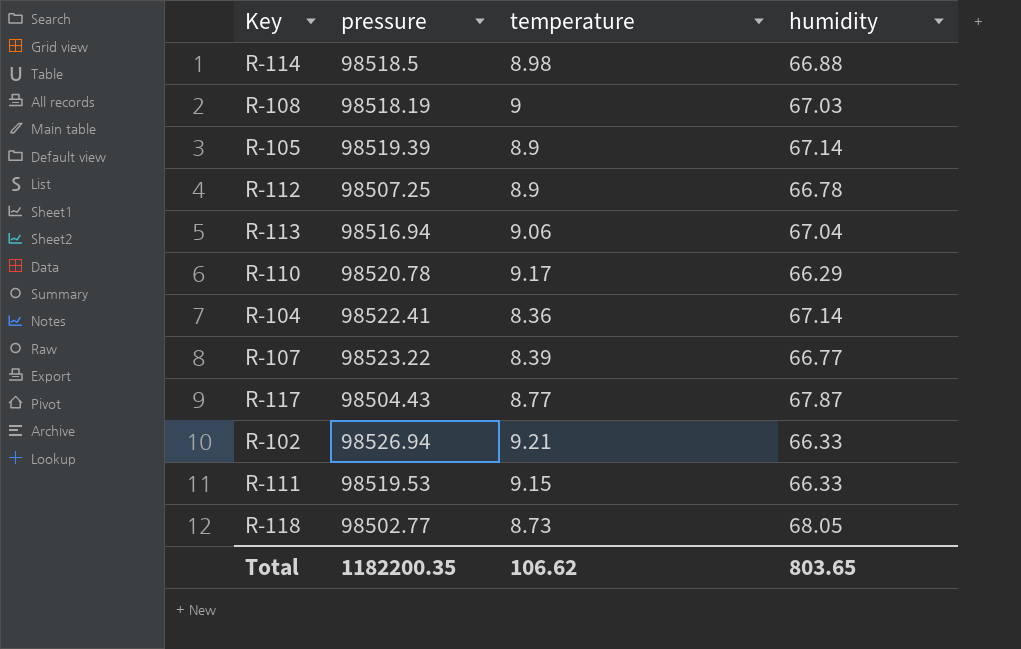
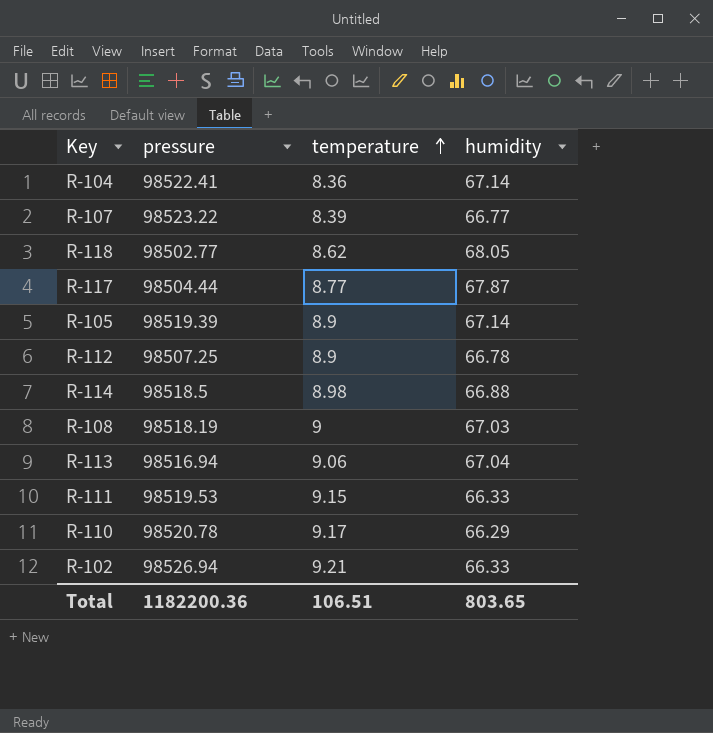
row order: none -> temperature ascending
R-118 | temperature: 8.73 -> 8.62
R-117 | pressure: 98504.43 -> 98504.44
Total | pressure: 1182200.35 -> 1182200.36
Total | temperature: 106.62 -> 106.51

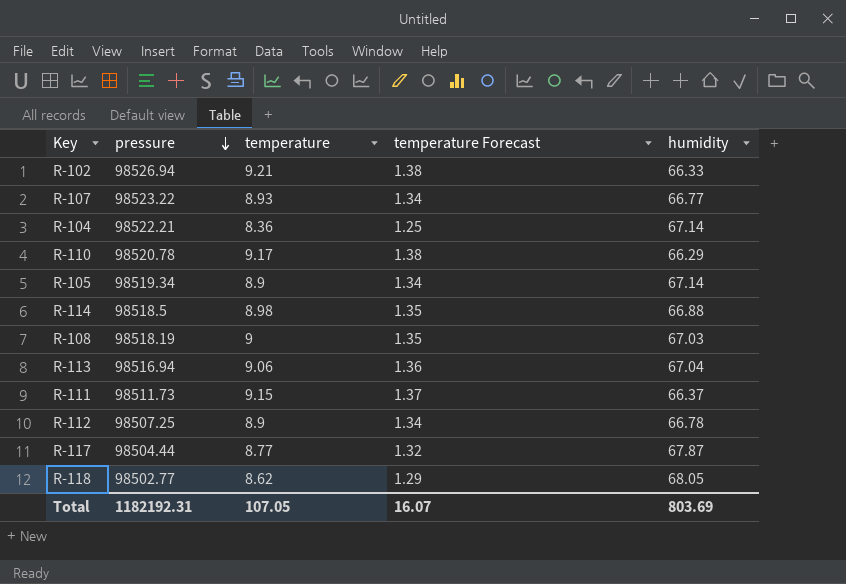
row order: temperature ascending -> pressure descending
column temperature Forecast | formula: none -> [temperature] * 0.15
R-107 | temperature: 8.39 -> 8.93
R-104 | pressure: 98522.41 -> 98522.21
R-105 | pressure: 98519.39 -> 98519.34
R-111 | pressure: 98519.53 -> 98511.73
R-111 | humidity: 66.33 -> 66.37
Total | pressure: 1182200.36 -> 1182192.31
Total | temperature: 106.51 -> 107.05
Total | humidity: 803.65 -> 803.69

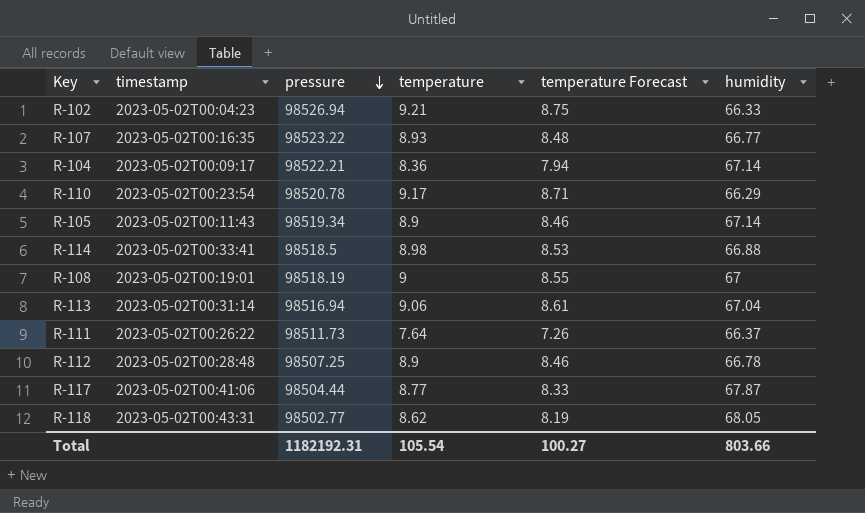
column timestamp | position: none -> 2
column temperature Forecast | formula: [temperature] * 0.15 -> [temperature] * 0.95
R-108 | humidity: 67.03 -> 67
R-111 | temperature: 9.15 -> 7.64
Total | temperature: 107.05 -> 105.54
Total | temperature Forecast: 16.07 -> 100.27
Total | humidity: 803.69 -> 803.66

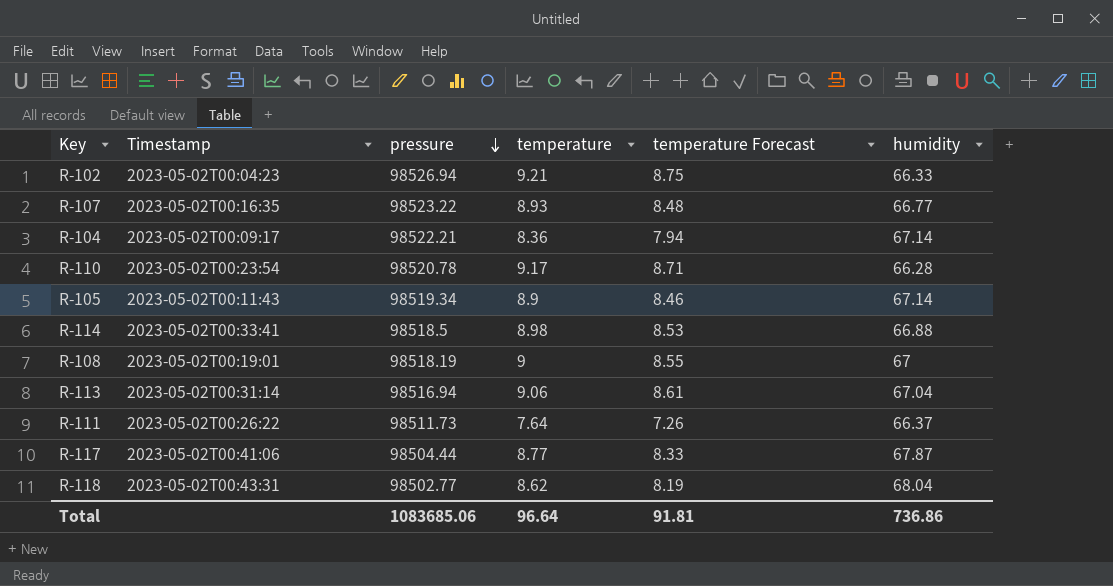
column name: timestamp -> Timestamp
row R-112: 2023-05-02T00:28:48 | 98507.25 | 8.9 | 8.46 | 66.78 -> none
R-110 | humidity: 66.29 -> 66.28
R-118 | humidity: 68.05 -> 68.04
Total | pressure: 1182192.31 -> 1083685.06
Total | temperature: 105.54 -> 96.64
Total | temperature Forecast: 100.27 -> 91.81
Total | humidity: 803.66 -> 736.86

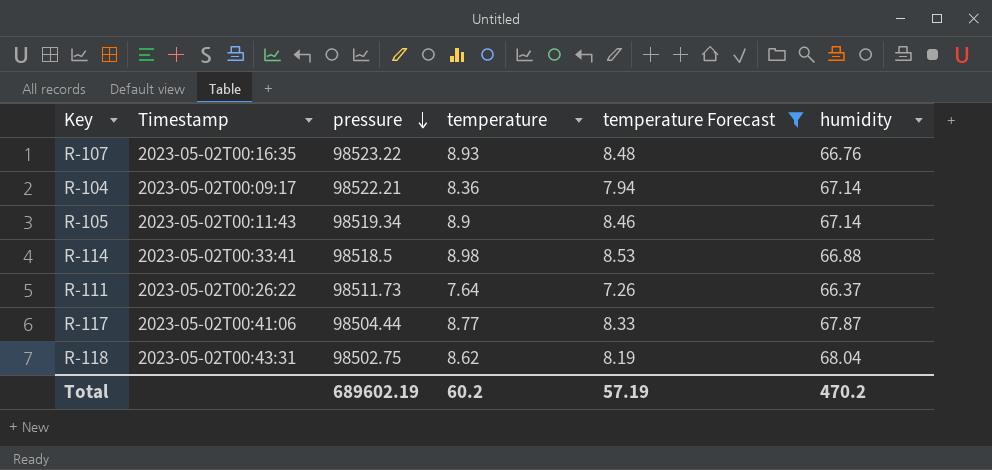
filter: none -> temperature Forecast <= 8.53
R-107 | humidity: 66.77 -> 66.76
R-118 | pressure: 98502.77 -> 98502.75
Total | pressure: 1083685.06 -> 689602.19
Total | temperature: 96.64 -> 60.2
Total | temperature Forecast: 91.81 -> 57.19
Total | humidity: 736.86 -> 470.2

